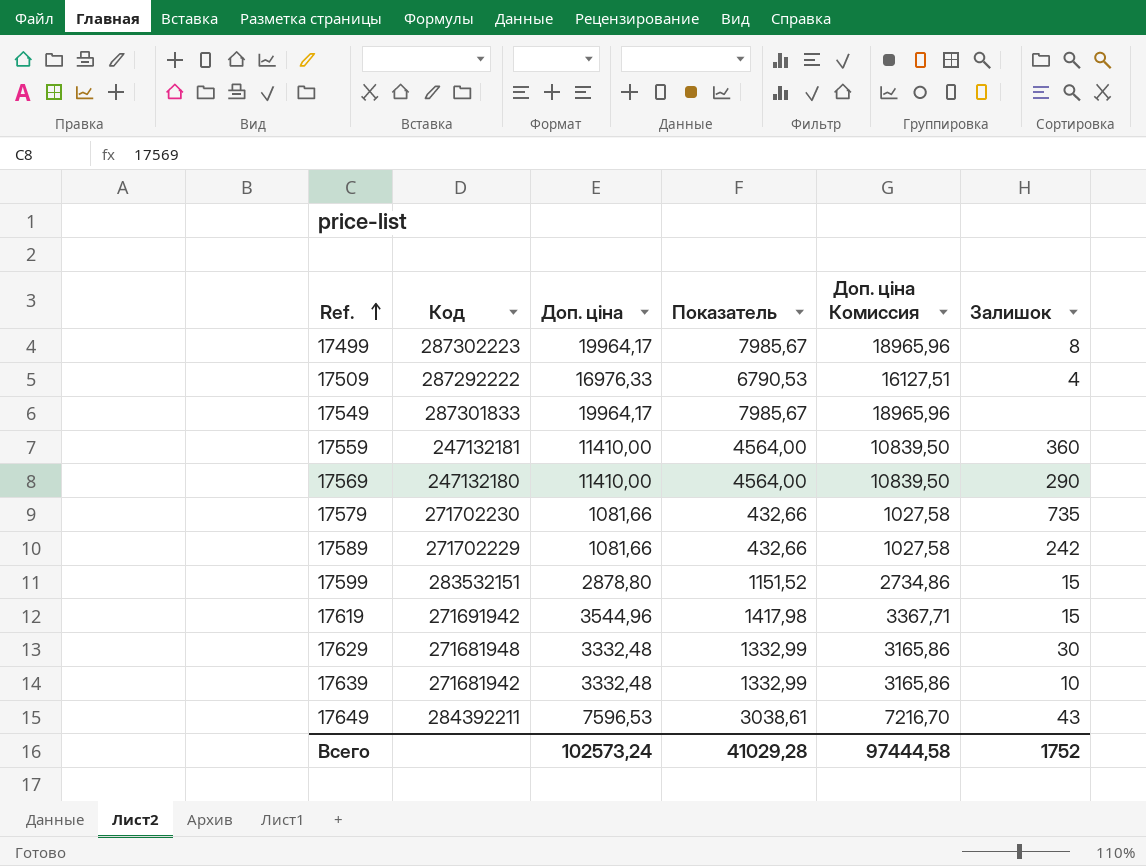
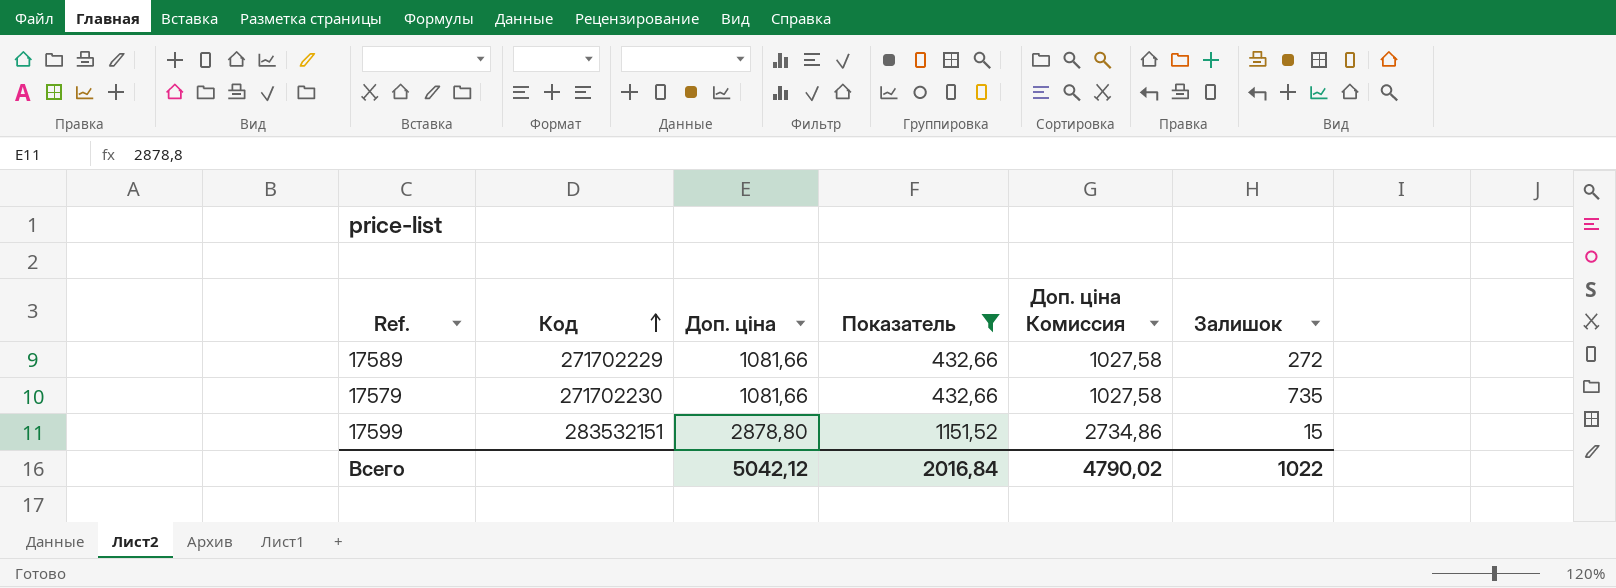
filter: none -> Показатель <= 1151,52
row order: Ref. ascending -> Код ascending
17589 | Залишок: 242 -> 272
Всего | Доп. ціна: 102573,24 -> 5042,12
Всего | Показатель: 41029,28 -> 2016,84
Всего | Доп. ціна Комиссия: 97444,58 -> 4790,02
Всего | Залишок: 1752 -> 1022

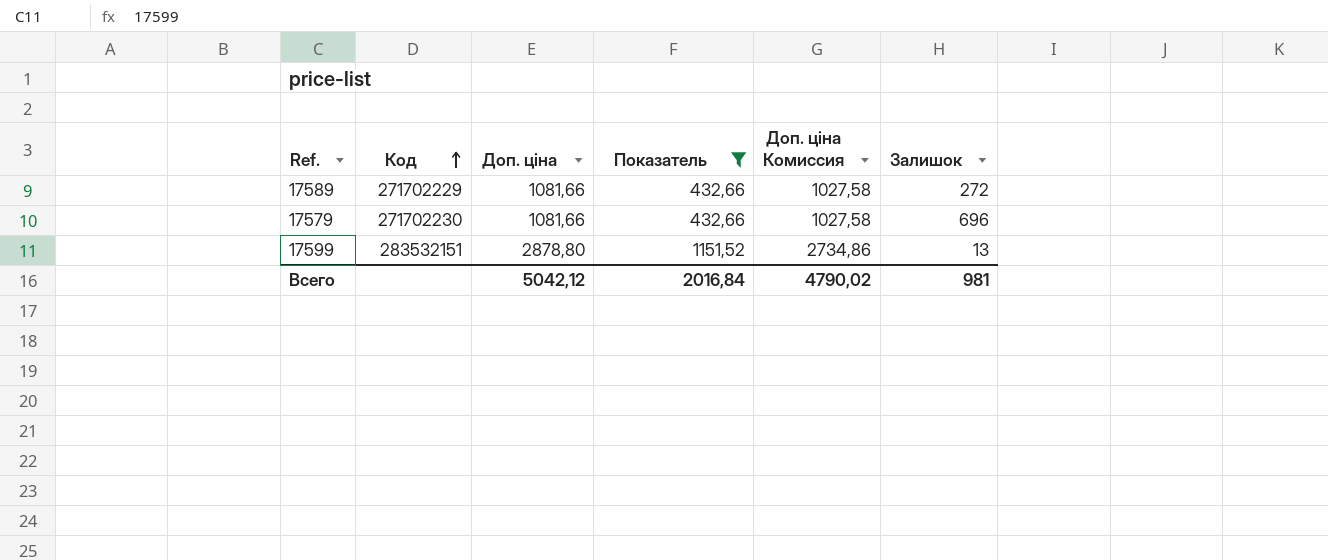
17579 | Залишок: 735 -> 696
17599 | Залишок: 15 -> 13
Всего | Залишок: 1022 -> 981

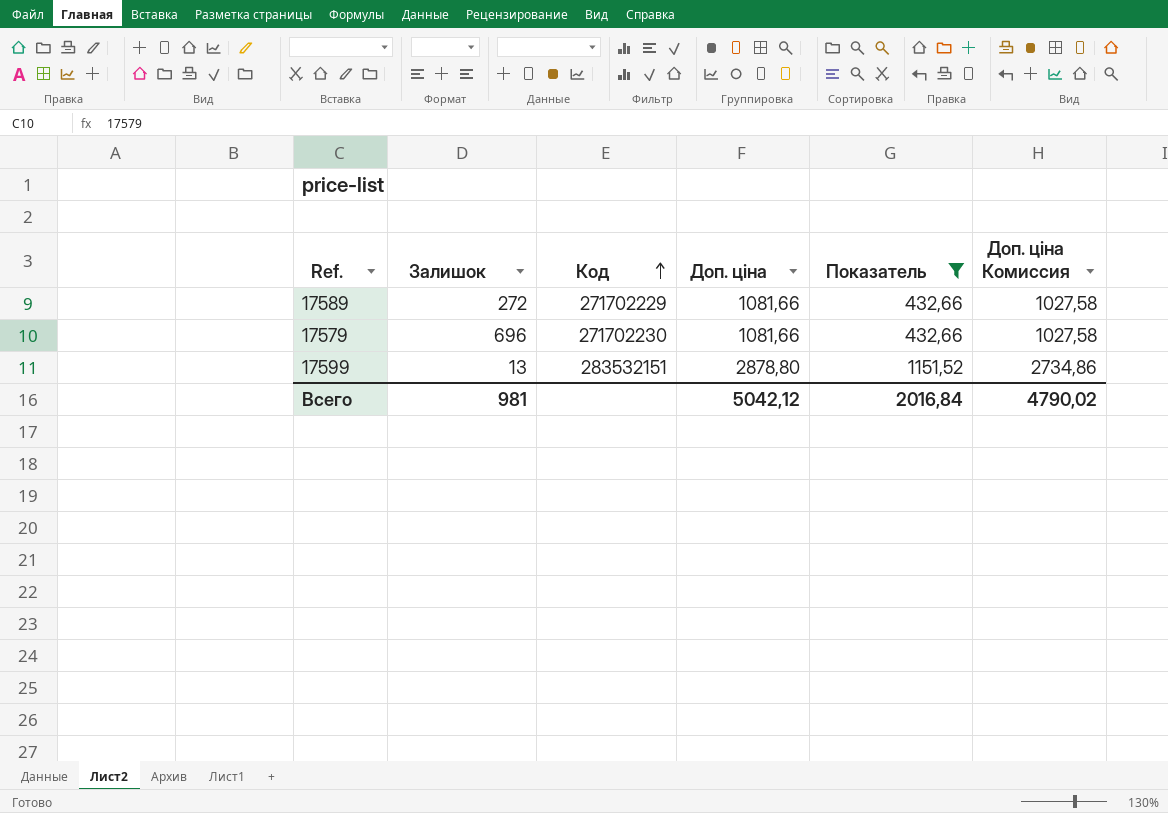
column Залишок | position: 6 -> 2

